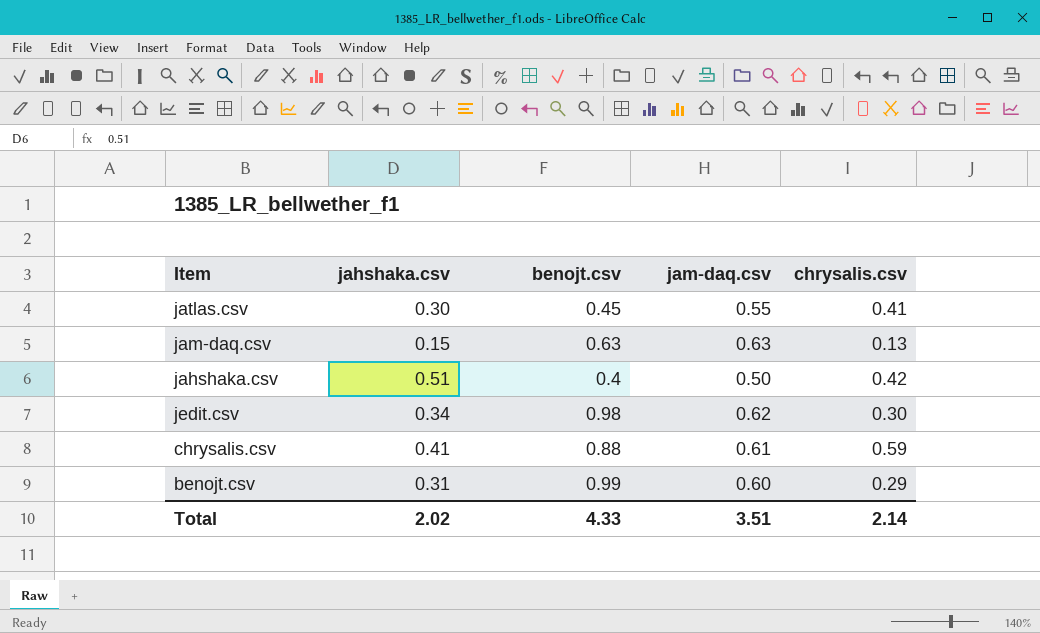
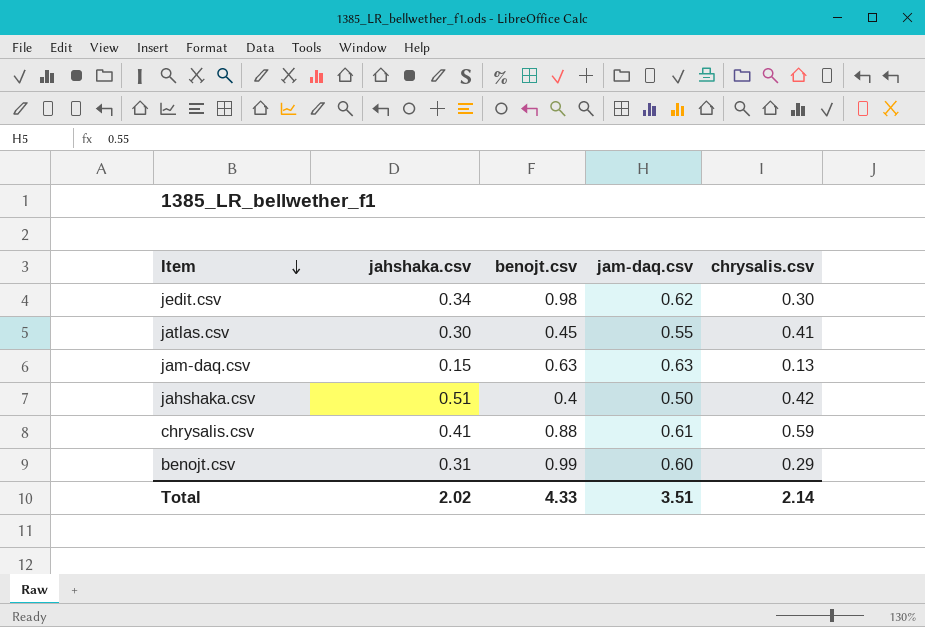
row order: none -> Item descending

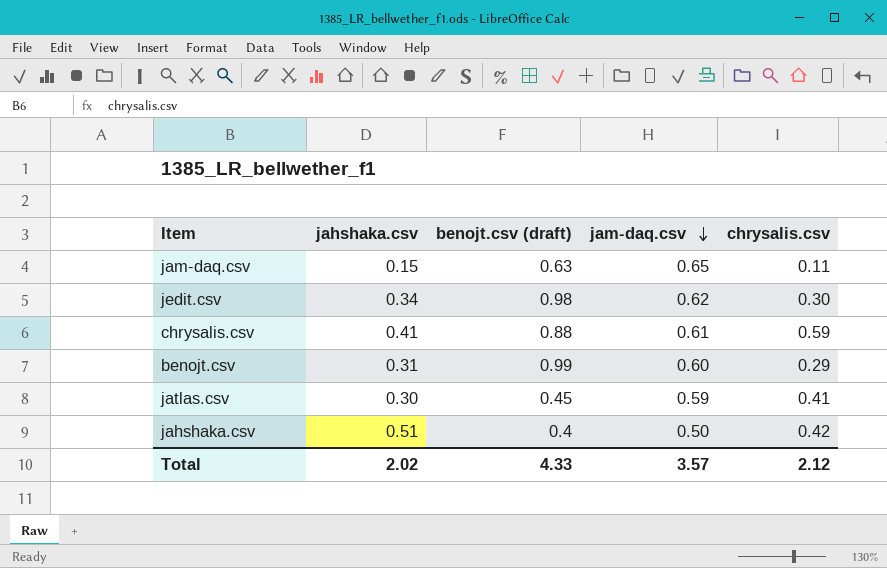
row order: Item descending -> jam-daq.csv descending
column name: benojt.csv -> benojt.csv (draft)
jam-daq.csv | jam-daq.csv: 0.63 -> 0.65
jam-daq.csv | chrysalis.csv: 0.13 -> 0.11
jatlas.csv | jam-daq.csv: 0.55 -> 0.59
Total | jam-daq.csv: 3.51 -> 3.57
Total | chrysalis.csv: 2.14 -> 2.12

